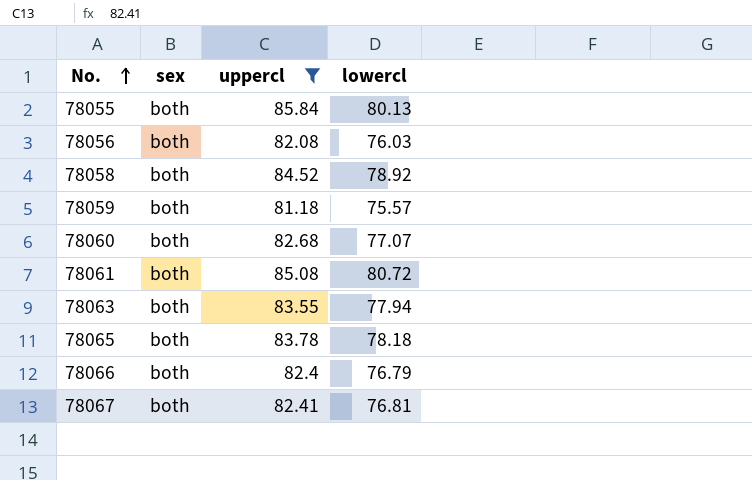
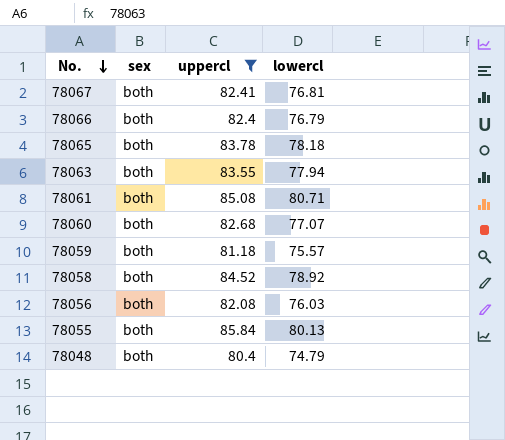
row order: No. ascending -> No. descending
78061 | lowercl: 80.72 -> 80.71
row 78048: none -> both | 80.4 | 74.79

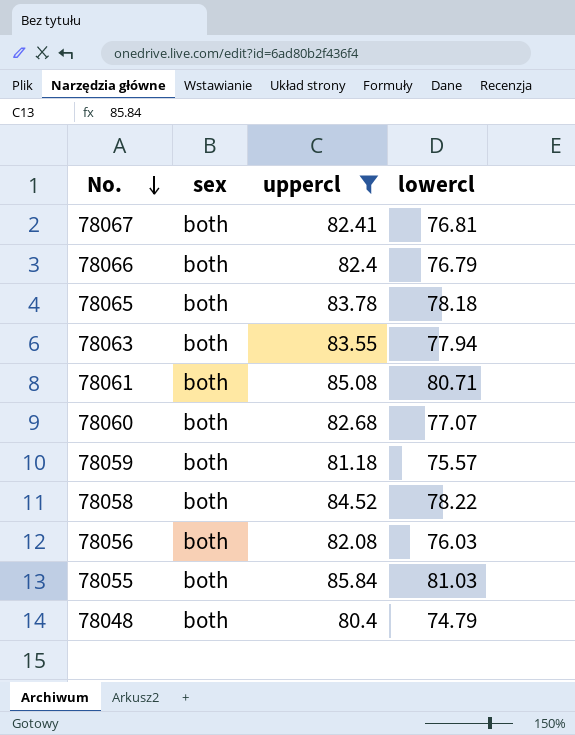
78058 | lowercl: 78.92 -> 78.22
78055 | lowercl: 80.13 -> 81.03

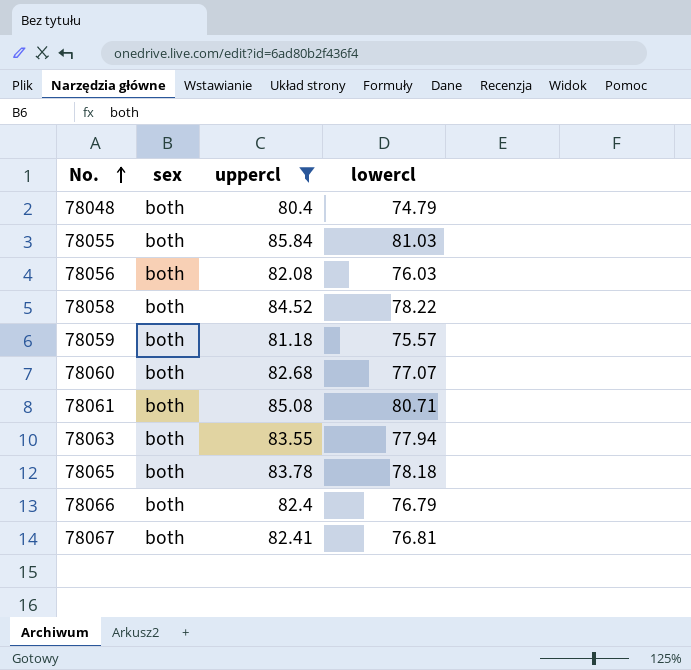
row order: No. descending -> No. ascending

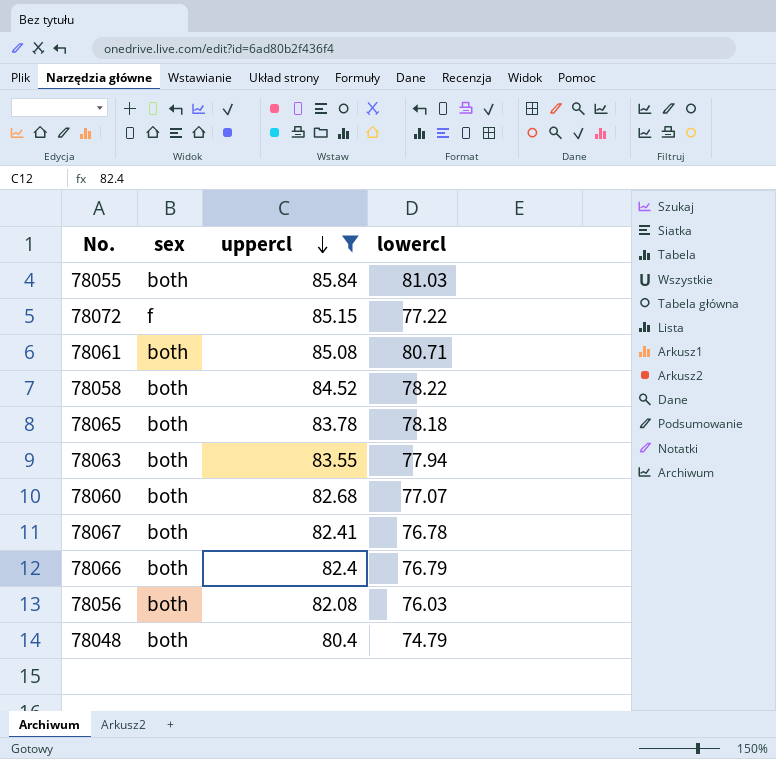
row order: No. ascending -> uppercl descending
row 78059: both | 81.18 | 75.57 -> none
row 78072: none -> f | 85.15 | 77.22
78067 | lowercl: 76.81 -> 76.78

